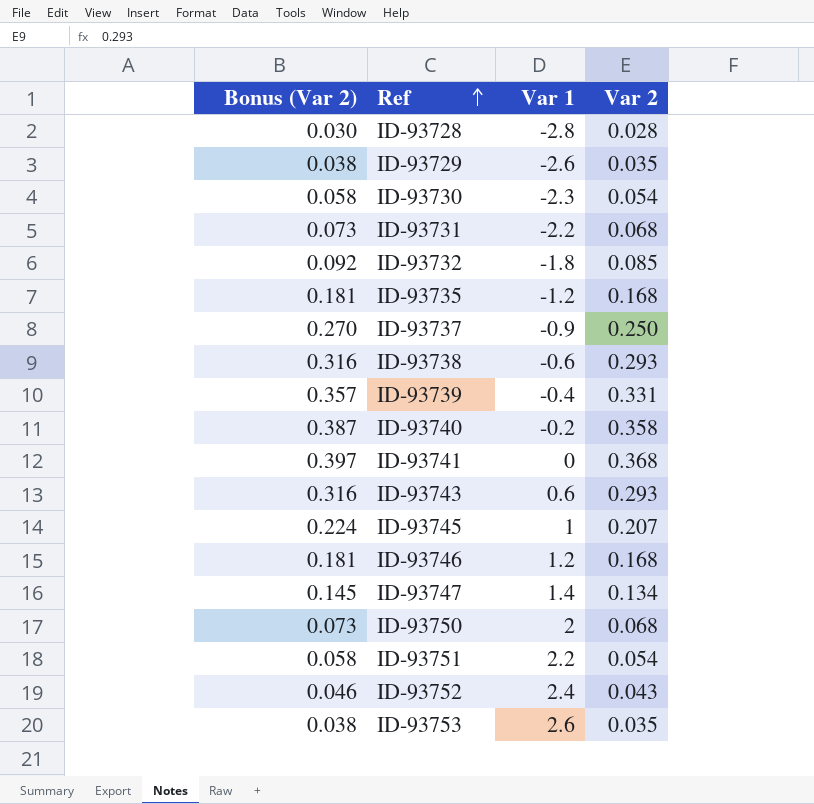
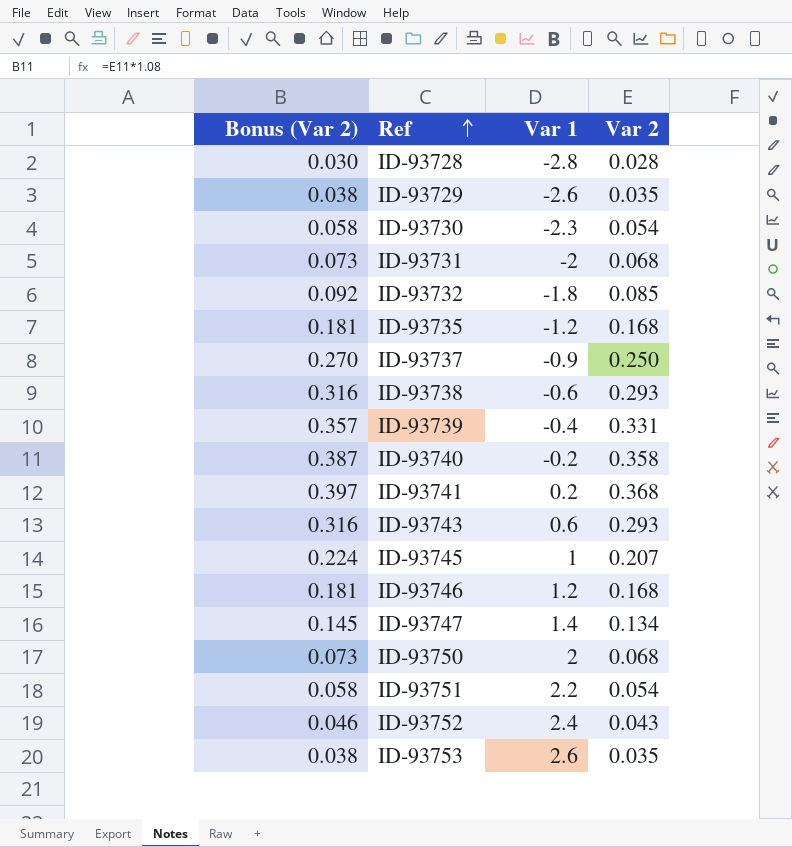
ID-93731 | Var 1: -2.2 -> -2
ID-93741 | Var 1: 0 -> 0.2

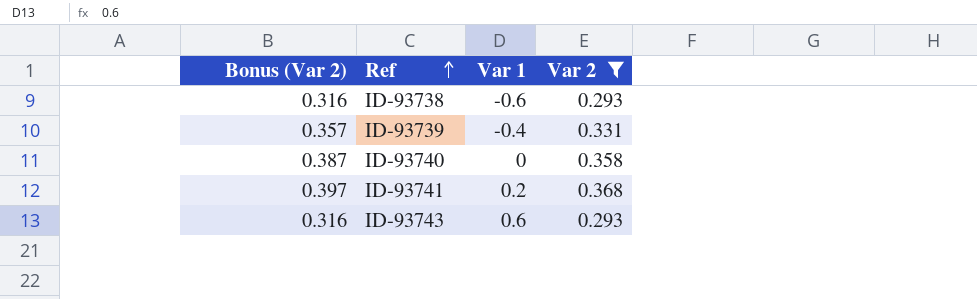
filter: none -> Var 2 >= 0.293
ID-93740 | Var 1: -0.2 -> 0

